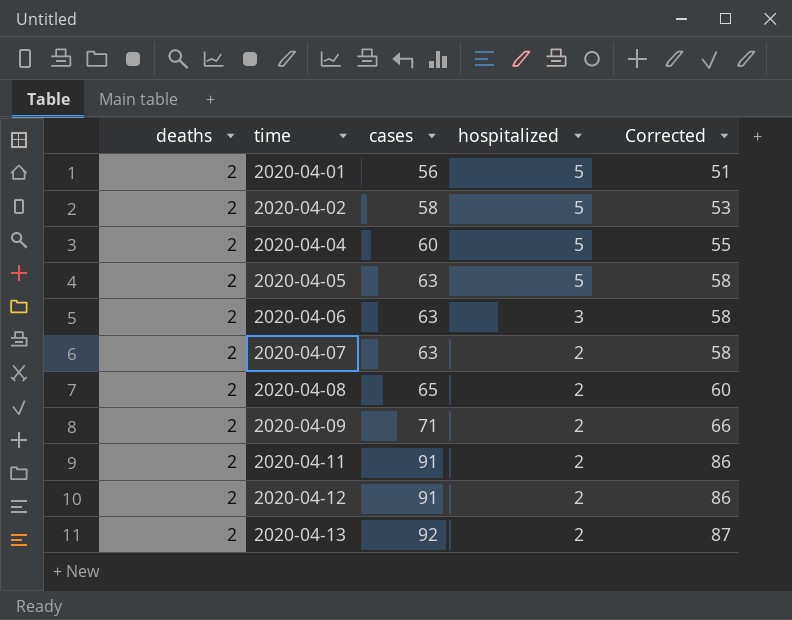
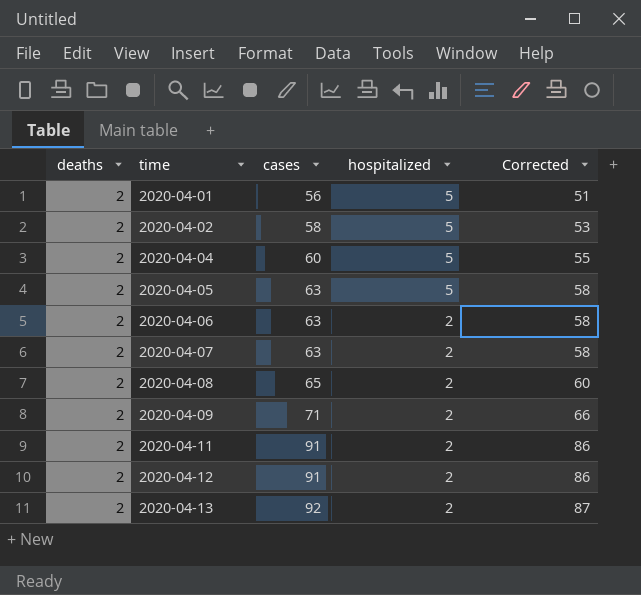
2020-04-06 | hospitalized: 3 -> 2

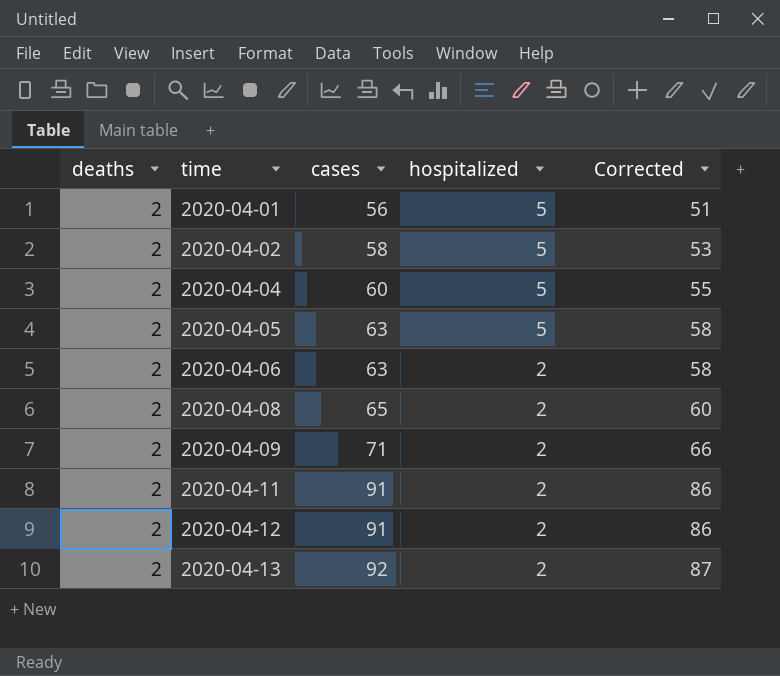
row 2020-04-07: 2 | 63 | 2 | 58 -> none

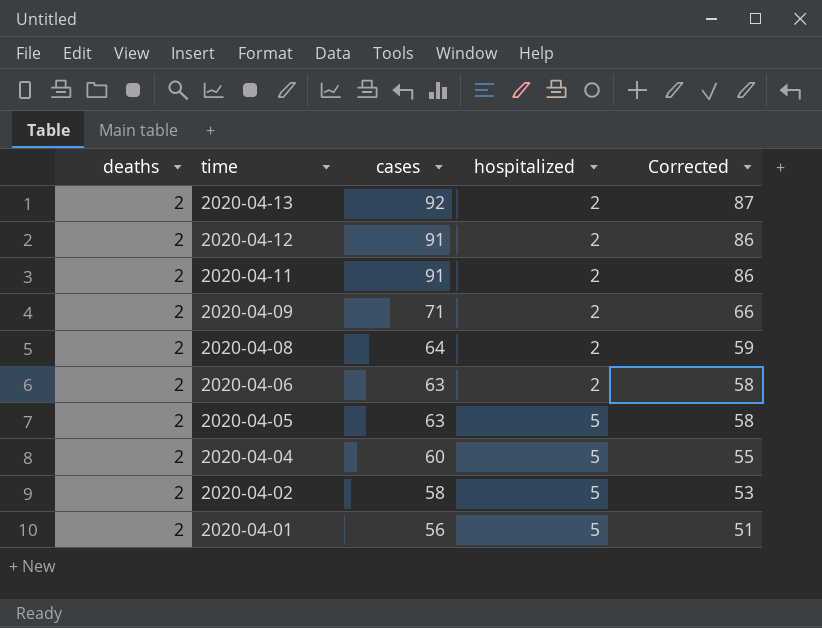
row order: time ascending -> time descending
2020-04-08 | cases: 65 -> 64
2020-04-08 | Corrected: 60 -> 59

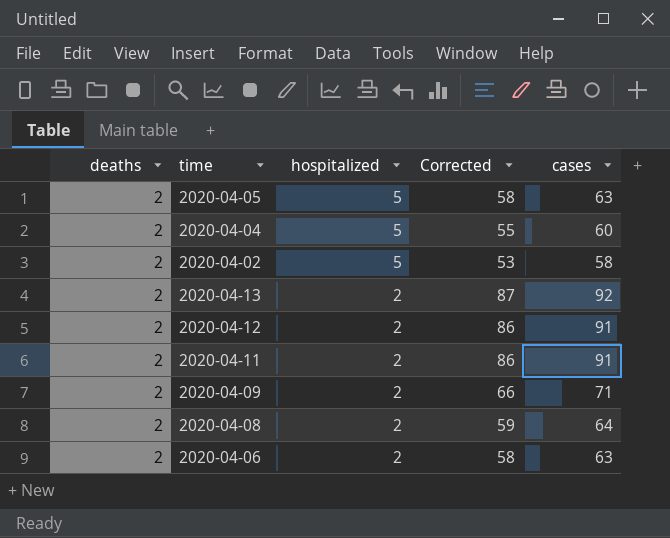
row order: time descending -> hospitalized descending
column cases | position: 3 -> 5
row 2020-04-01: 2 | 56 | 5 | 51 -> none

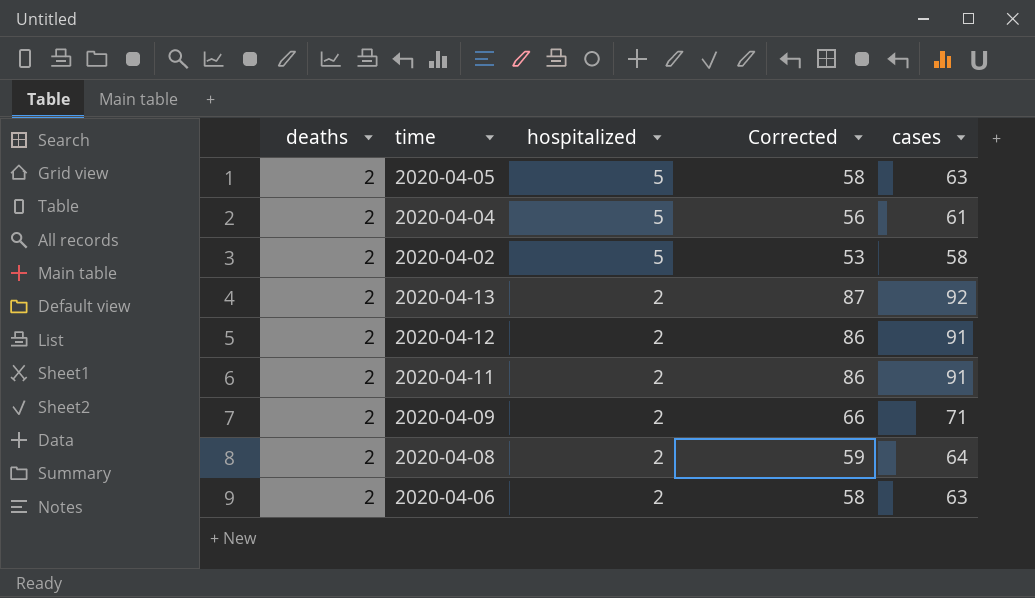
2020-04-04 | Corrected: 55 -> 56
2020-04-04 | cases: 60 -> 61

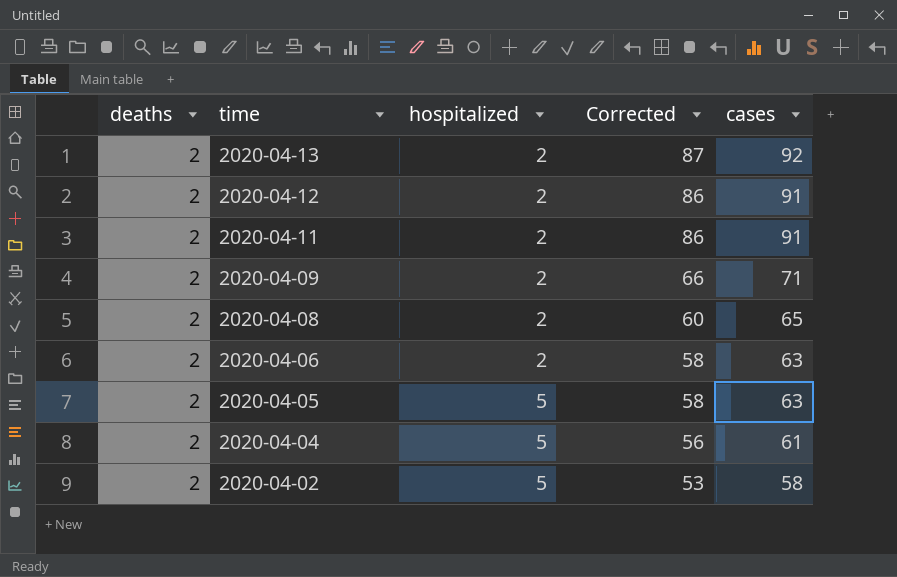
row order: hospitalized descending -> time descending
2020-04-08 | Corrected: 59 -> 60
2020-04-08 | cases: 64 -> 65

